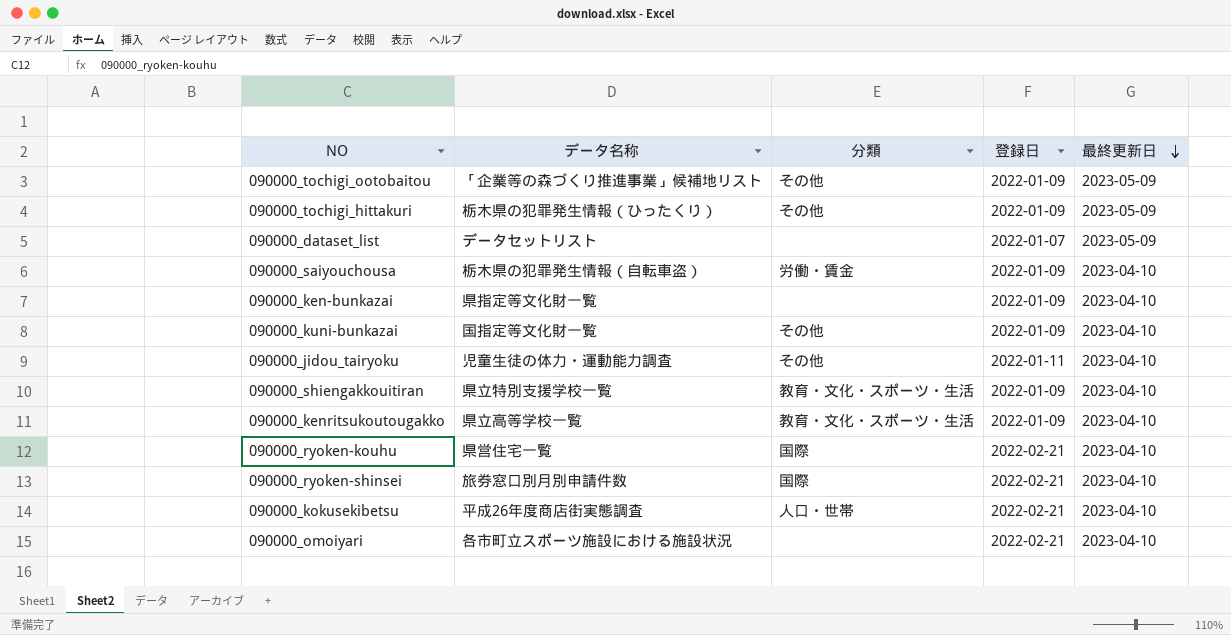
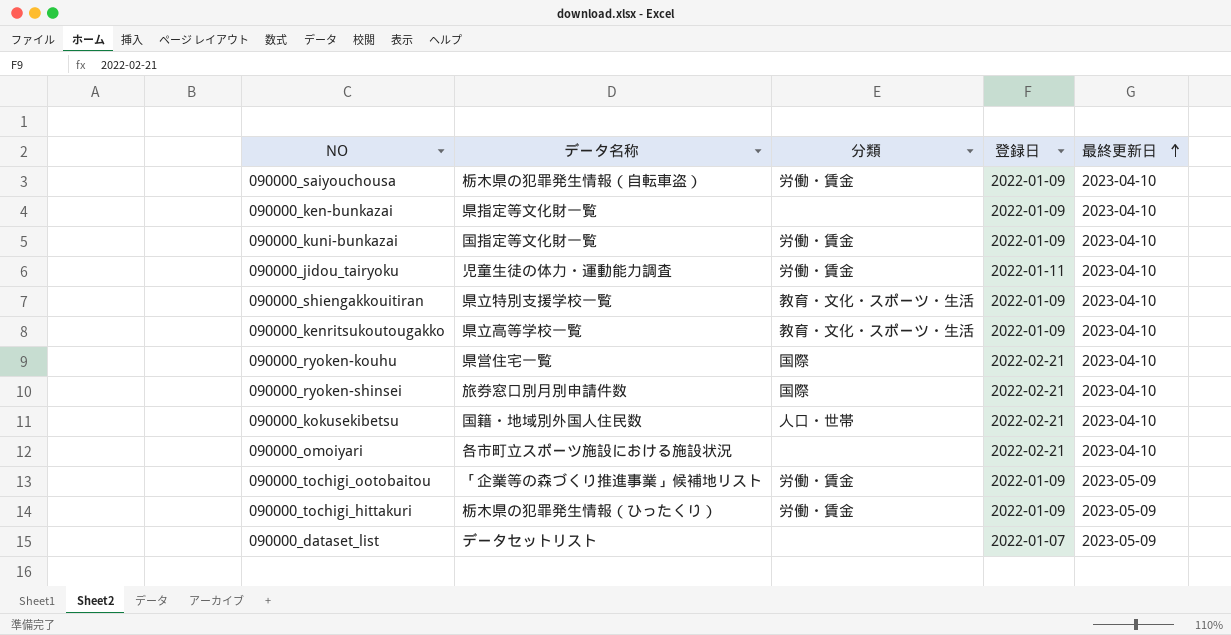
row order: 最終更新日 descending -> 最終更新日 ascending
090000_kuni-bunkazai | 分類: その他 -> 労働・賃金
090000_jidou_tairyoku | 分類: その他 -> 労働・賃金
090000_kokusekibetsu | データ名称: 平成26年度商店街実態調査 -> 国籍・地域別外国人住民数
090000_tochigi_ootobaitou | 分類: その他 -> 労働・賃金
090000_tochigi_hittakuri | 分類: その他 -> 労働・賃金

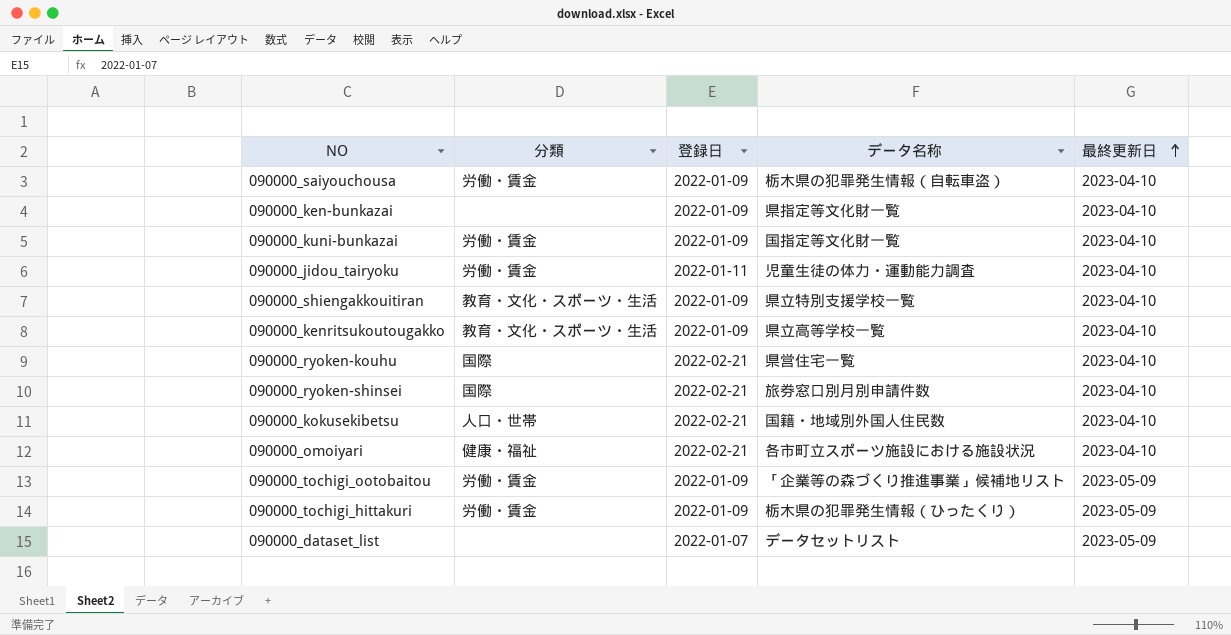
column データ名称 | position: 2 -> 4
090000_omoiyari | 分類: none -> 健康・福祉

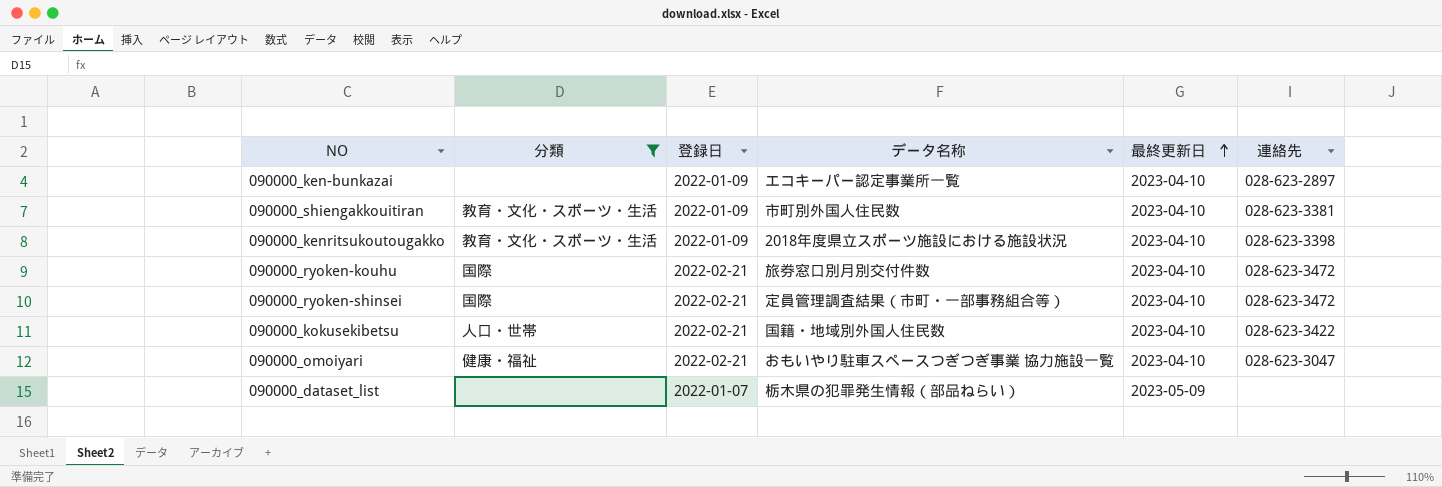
filter: none -> 分類 != 労働・賃金
column 連絡先 | position: none -> 6
090000_ken-bunkazai | データ名称: 県指定等文化財一覧 -> エコキーパー認定事業所一覧
090000_shiengakkouitiran | データ名称: 県立特別支援学校一覧 -> 市町別外国人住民数
090000_kenritsukoutougakko | データ名称: 県立高等学校一覧 -> 2018年度県立スポーツ施設における施設状況
090000_ryoken-kouhu | データ名称: 県営住宅一覧 -> 旅券窓口別月別交付件数
090000_ryoken-shinsei | データ名称: 旅券窓口別月別申請件数 -> 定員管理調査結果（市町・一部事務組合等）
090000_omoiyari | データ名称: 各市町立スポーツ施設における施設状況 -> おもいやり駐車スペースつぎつぎ事業 協力施設一覧
090000_dataset_list | データ名称: データセットリスト -> 栃木県の犯罪発生情報（部品ねらい）

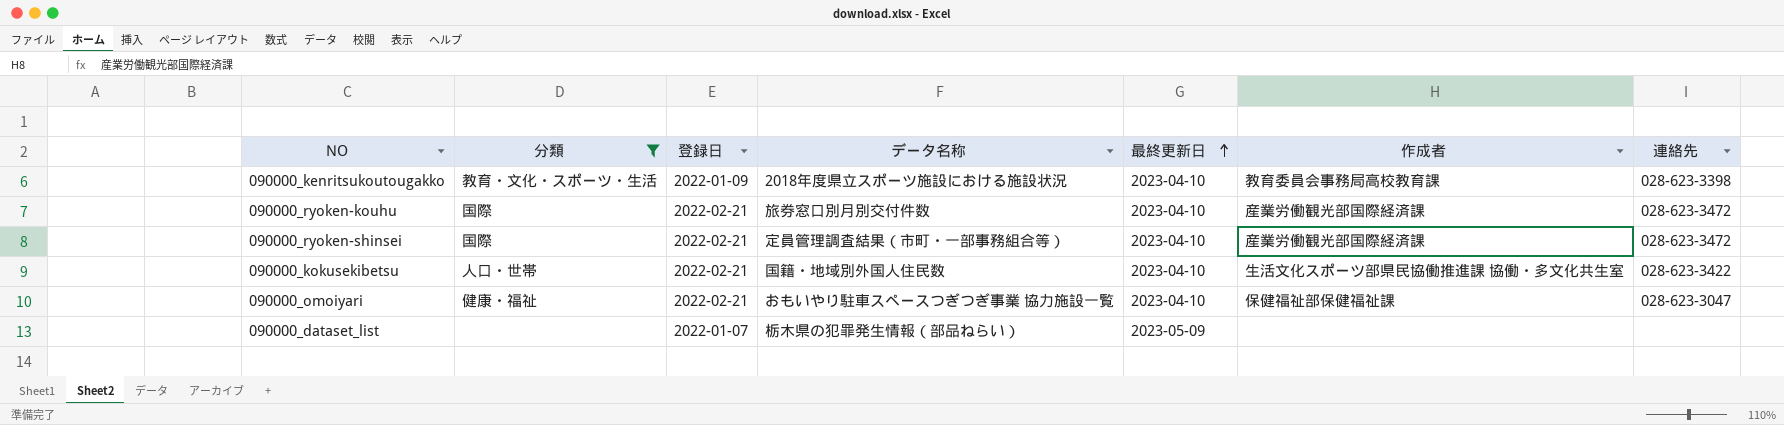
column 作成者 | position: none -> 6
row 090000_ken-bunkazai: none | 2022-01-09 | エコキーパー認定事業所一覧 | 2023-04-10 | 028-623-2897 -> none
row 090000_shiengakkouitiran: 教育・文化・スポーツ・生活 | 2022-01-09 | 市町別外国人住民数 | 2023-04-10 | 028-623-3381 -> none

